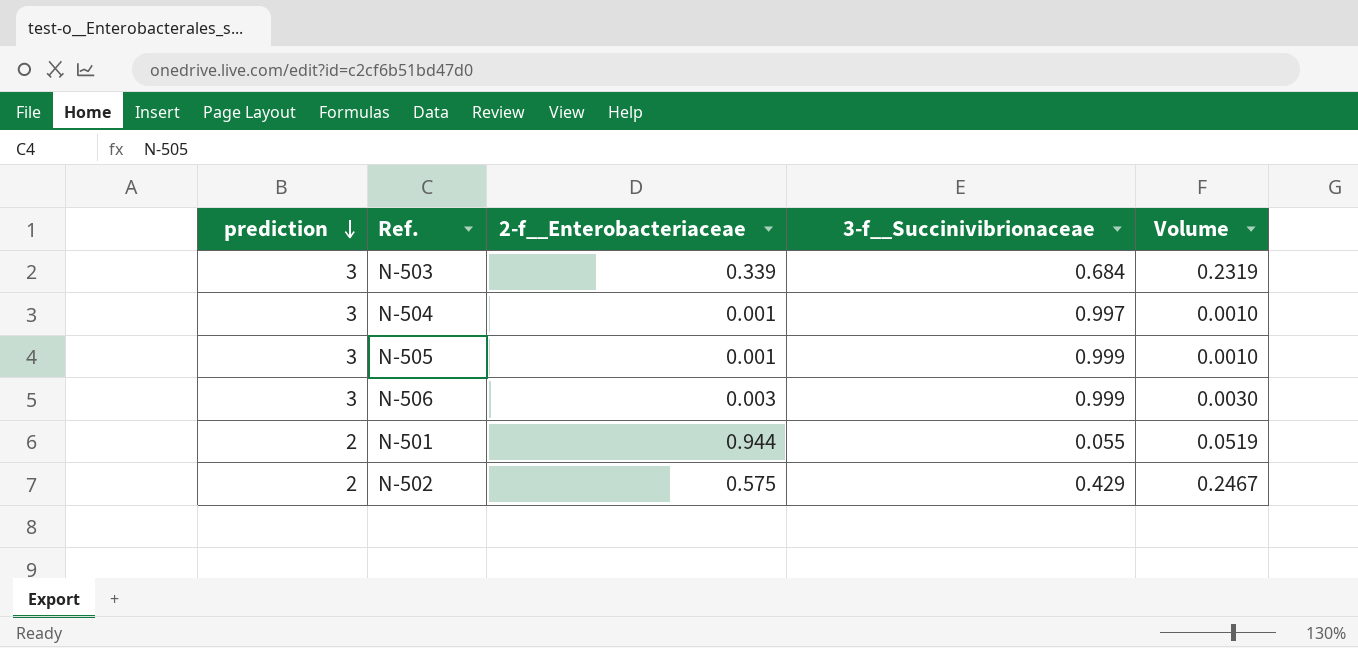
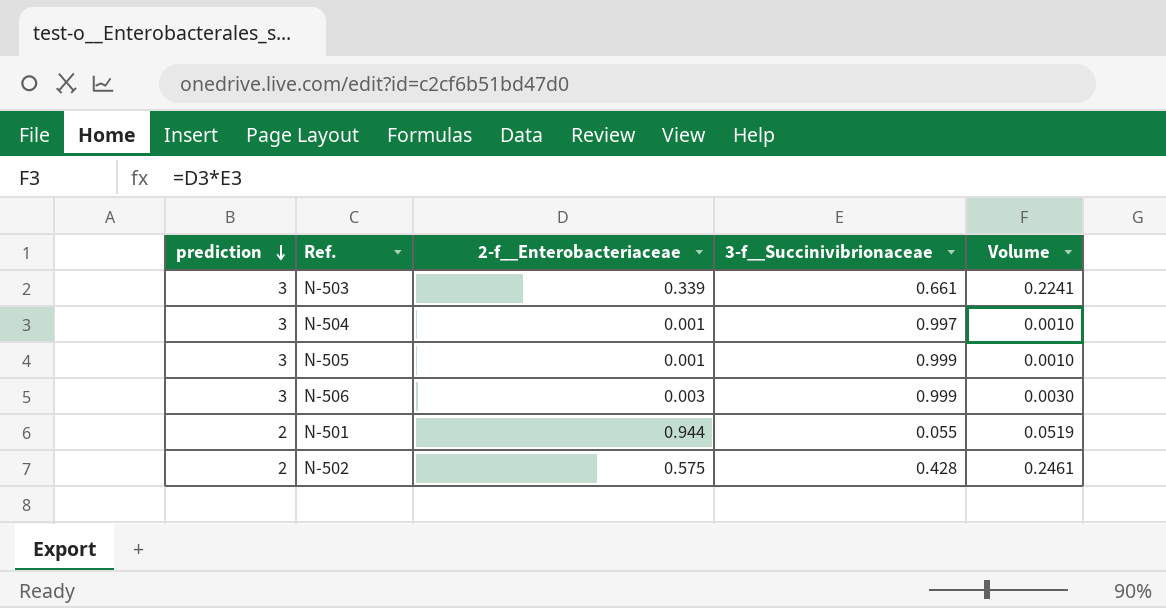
N-503 | 3-f__Succinivibrionaceae: 0.684 -> 0.661
N-503 | Volume: 0.2319 -> 0.2241
N-502 | 3-f__Succinivibrionaceae: 0.429 -> 0.428
N-502 | Volume: 0.2467 -> 0.2461

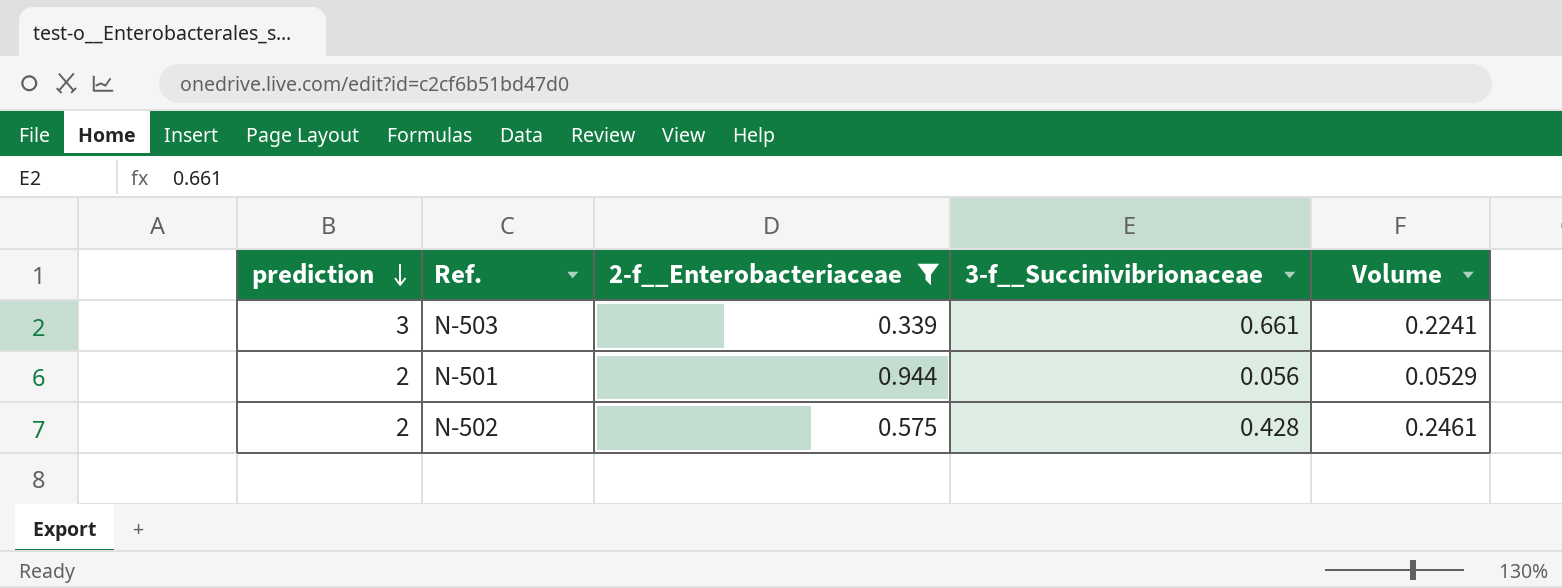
filter: none -> 2-f__Enterobacteriaceae >= 0.339
N-501 | 3-f__Succinivibrionaceae: 0.055 -> 0.056
N-501 | Volume: 0.0519 -> 0.0529

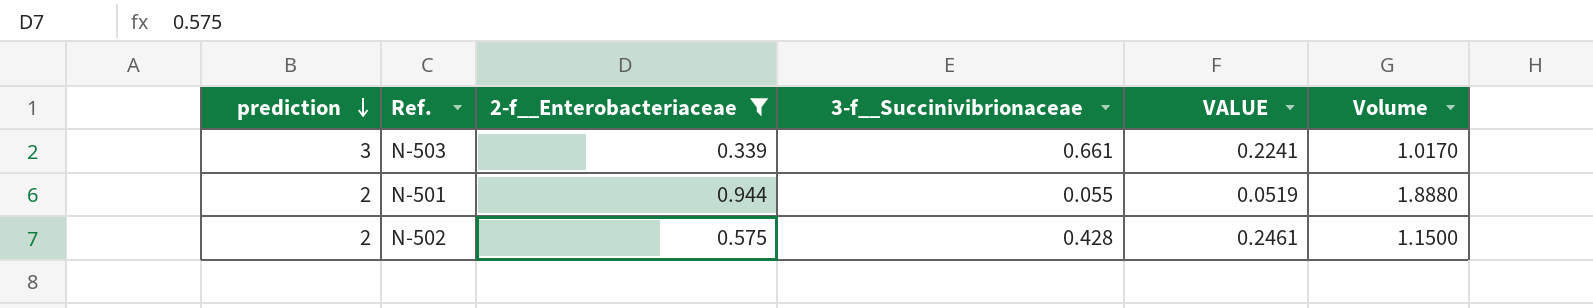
column VALUE | formula: none -> [2-f__Enterobacteriaceae] * [3-f__Succinivibrionaceae]
column Volume | formula: [2-f__Enterobacteriaceae] * [3-f__Succinivibrionaceae] -> [prediction] * [2-f__Enterobacteriaceae]
N-501 | 3-f__Succinivibrionaceae: 0.056 -> 0.055

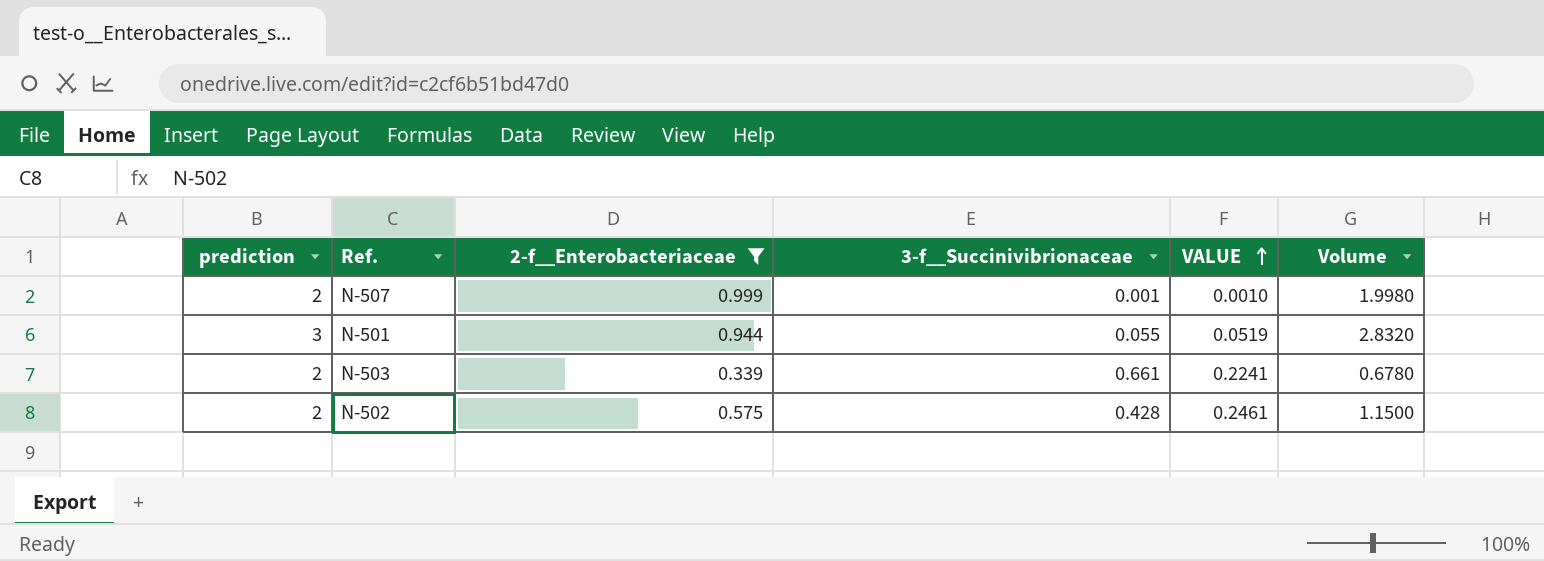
row order: prediction descending -> VALUE ascending
row N-507: none -> 2 | 0.999 | 0.001 | 0.0010 | 1.9980
N-501 | prediction: 2 -> 3
N-501 | Volume: 1.8880 -> 2.8320
N-503 | prediction: 3 -> 2
N-503 | Volume: 1.0170 -> 0.6780

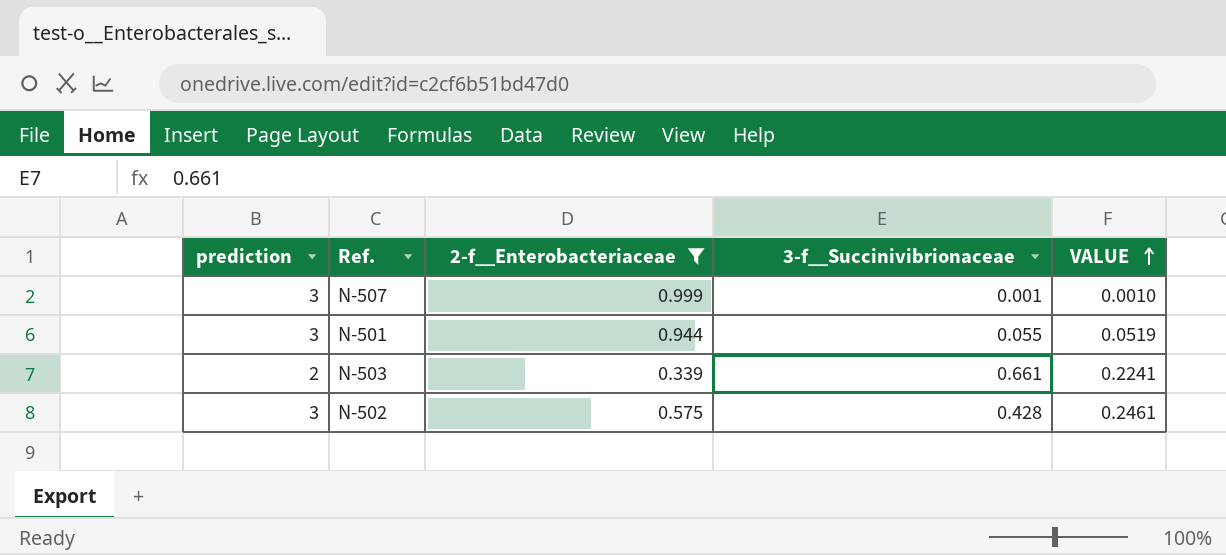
column Volume | formula: [prediction] * [2-f__Enterobacteriaceae] -> none
N-507 | prediction: 2 -> 3
N-502 | prediction: 2 -> 3

